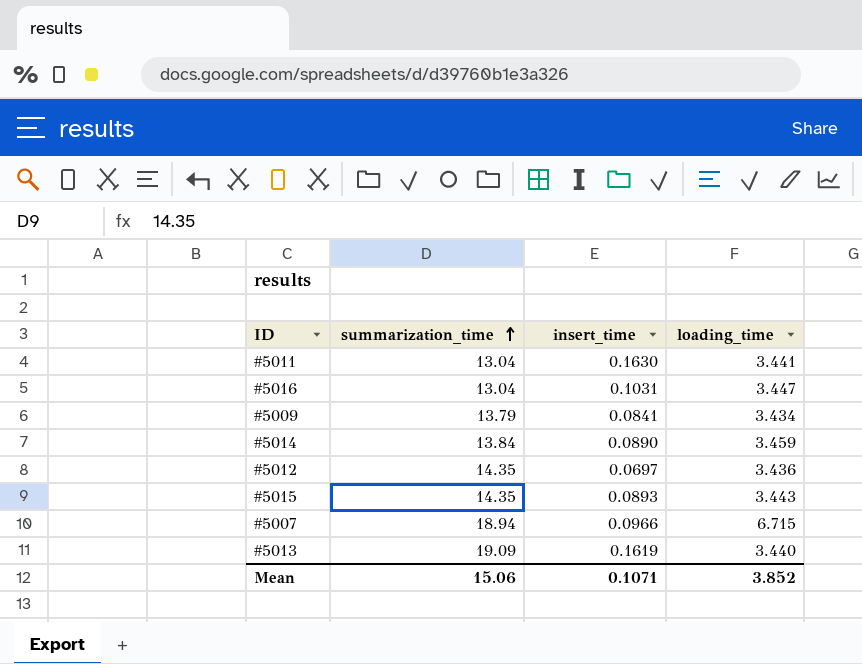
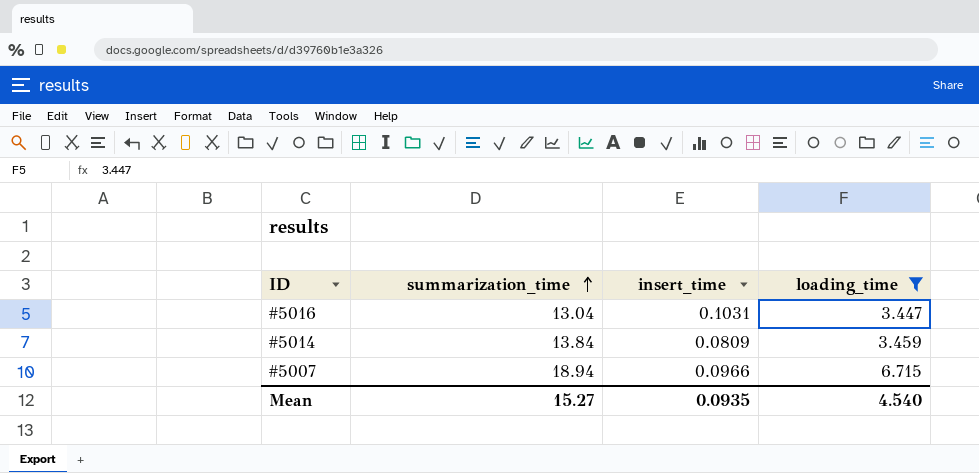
filter: none -> loading_time >= 3.447
#5014 | insert_time: 0.0890 -> 0.0809
Mean | summarization_time: 15.06 -> 15.27
Mean | insert_time: 0.1071 -> 0.0935
Mean | loading_time: 3.852 -> 4.540

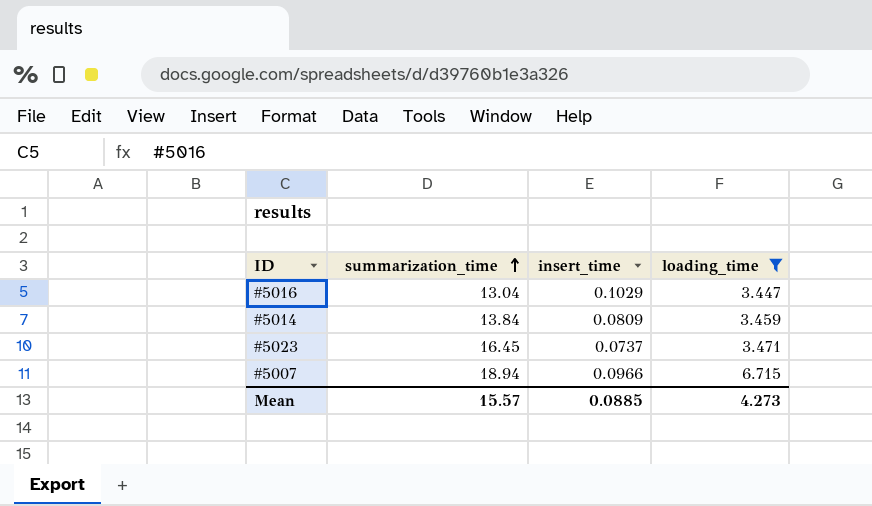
#5016 | insert_time: 0.1031 -> 0.1029
row #5023: none -> 16.45 | 0.0737 | 3.471
Mean | summarization_time: 15.27 -> 15.57
Mean | insert_time: 0.0935 -> 0.0885
Mean | loading_time: 4.540 -> 4.273

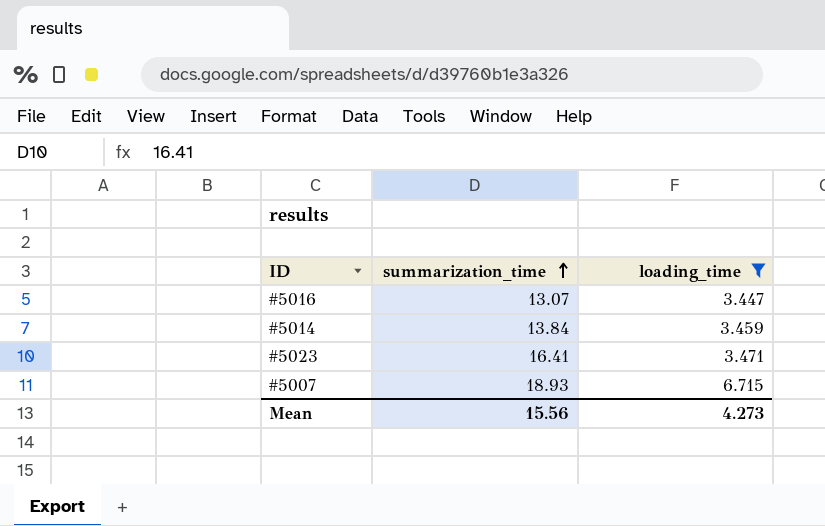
column insert_time | position: 3 -> none
#5016 | summarization_time: 13.04 -> 13.07
#5023 | summarization_time: 16.45 -> 16.41
#5007 | summarization_time: 18.94 -> 18.93
Mean | summarization_time: 15.57 -> 15.56

